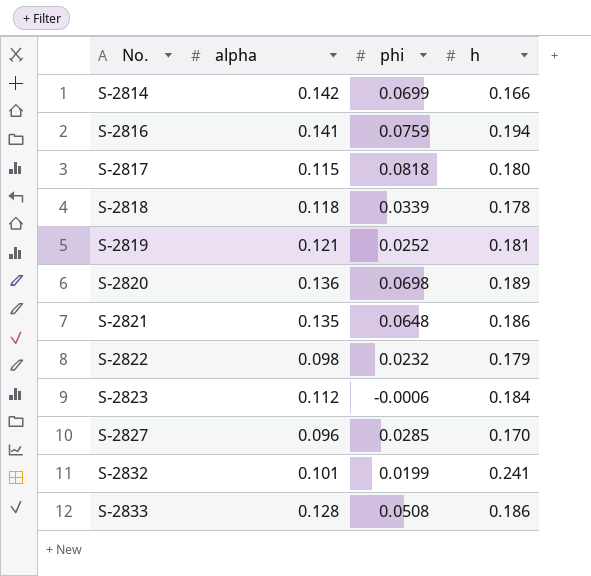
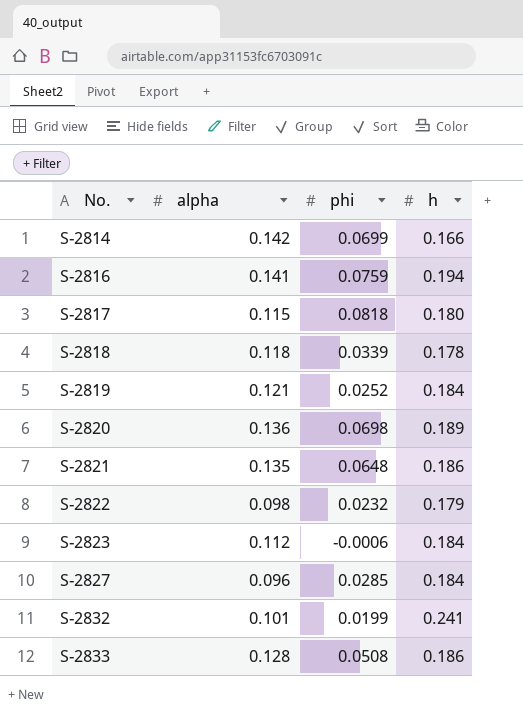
S-2819 | h: 0.181 -> 0.184
S-2827 | h: 0.170 -> 0.184

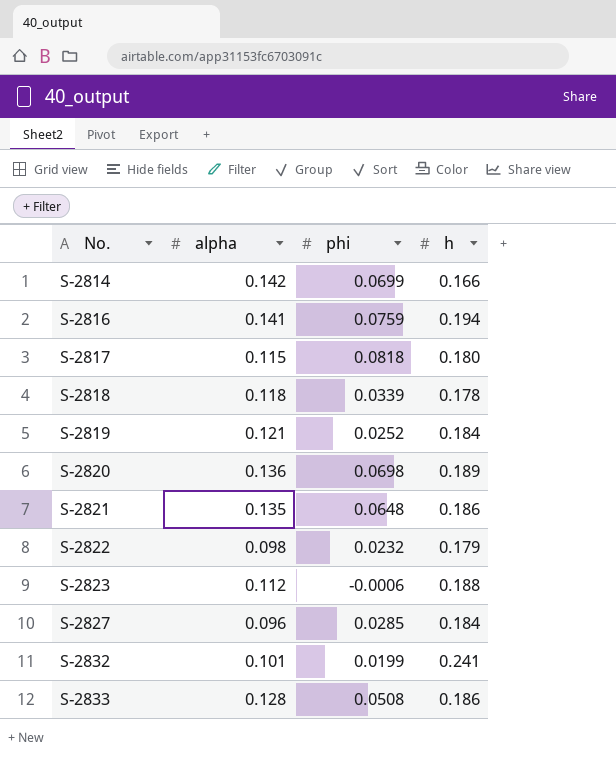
S-2823 | h: 0.184 -> 0.188

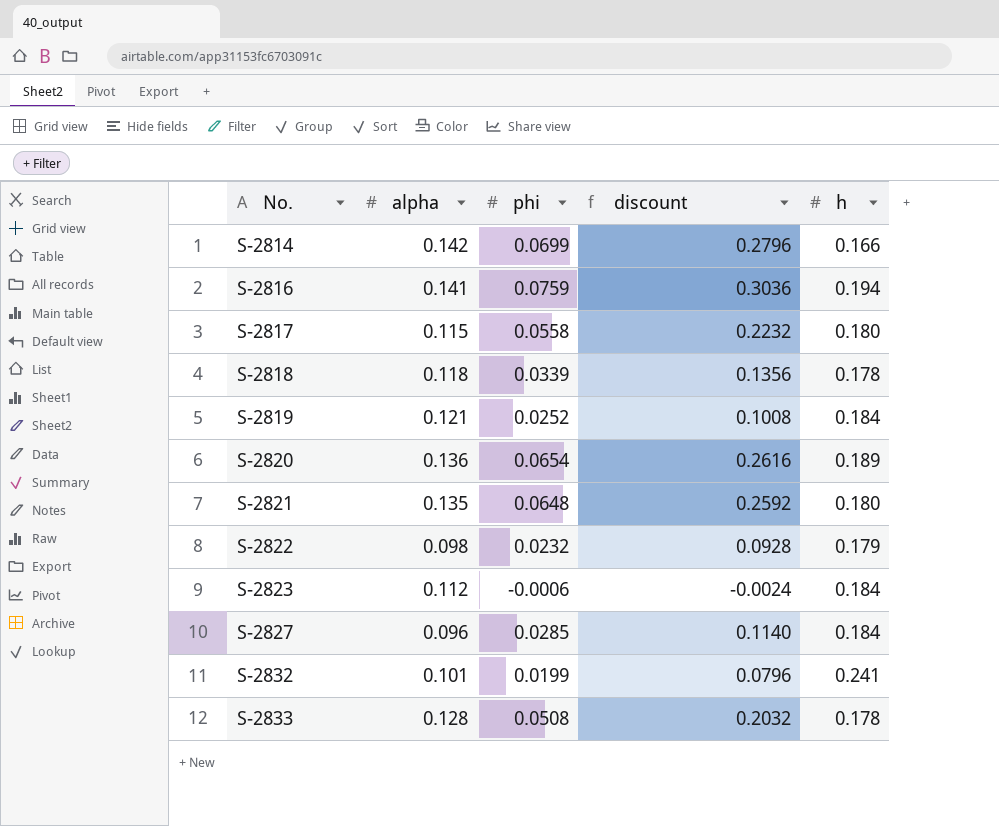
column discount | formula: none -> [phi] * 4
S-2817 | phi: 0.0818 -> 0.0558
S-2820 | phi: 0.0698 -> 0.0654
S-2821 | h: 0.186 -> 0.180
S-2823 | h: 0.188 -> 0.184
S-2833 | h: 0.186 -> 0.178

